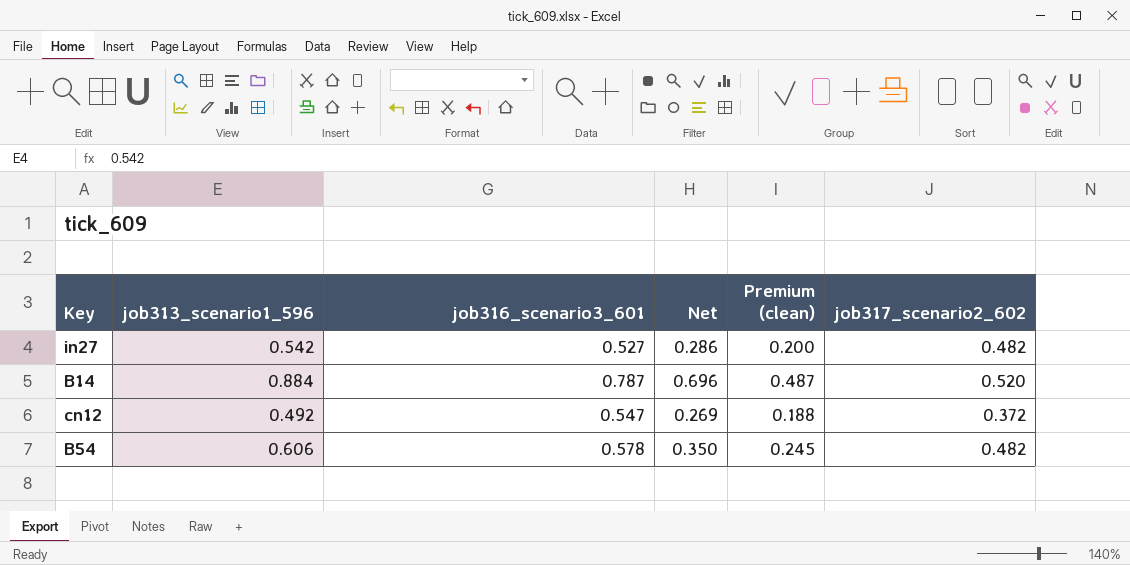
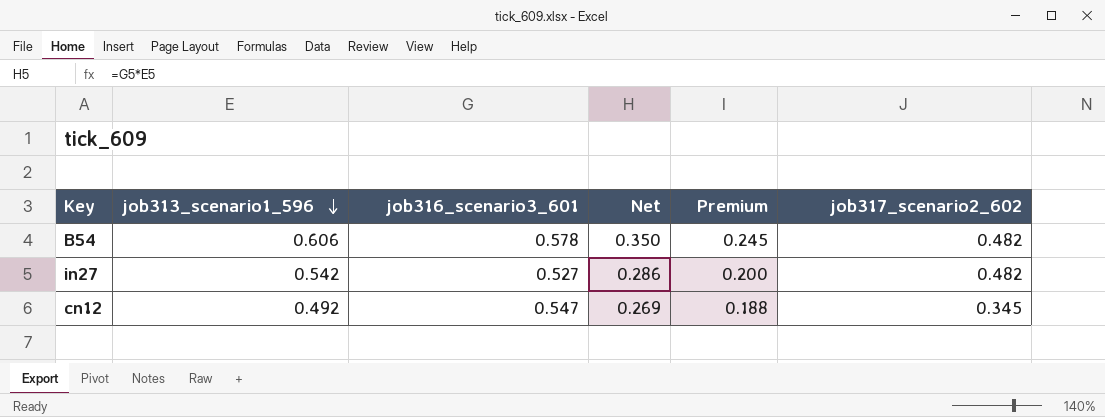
row order: none -> job313_scenario1_596 descending
column name: Premium (clean) -> Premium
row B14: 0.884 | 0.787 | 0.696 | 0.487 | 0.520 -> none
cn12 | job317_scenario2_602: 0.372 -> 0.345

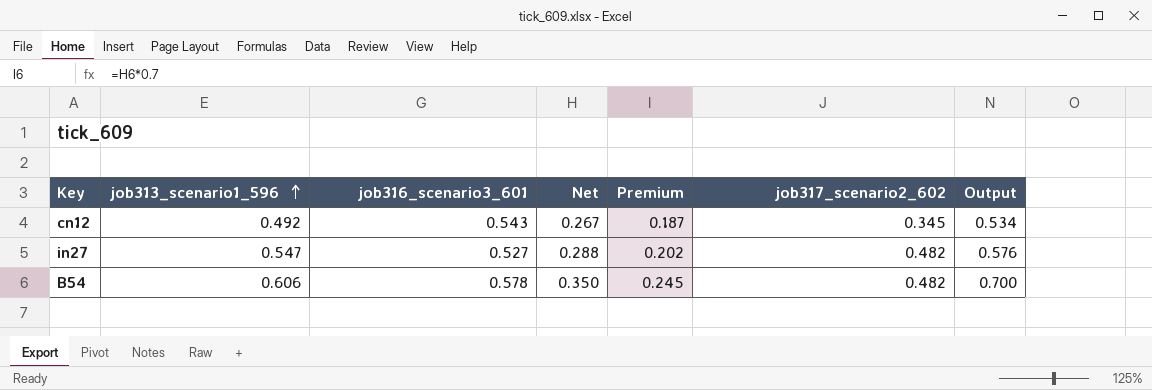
row order: job313_scenario1_596 descending -> job313_scenario1_596 ascending
column Output | formula: none -> [Net] * 2
cn12 | job316_scenario3_601: 0.547 -> 0.543
cn12 | Net: 0.269 -> 0.267
cn12 | Premium: 0.188 -> 0.187
in27 | job313_scenario1_596: 0.542 -> 0.547
in27 | Net: 0.286 -> 0.288
in27 | Premium: 0.200 -> 0.202

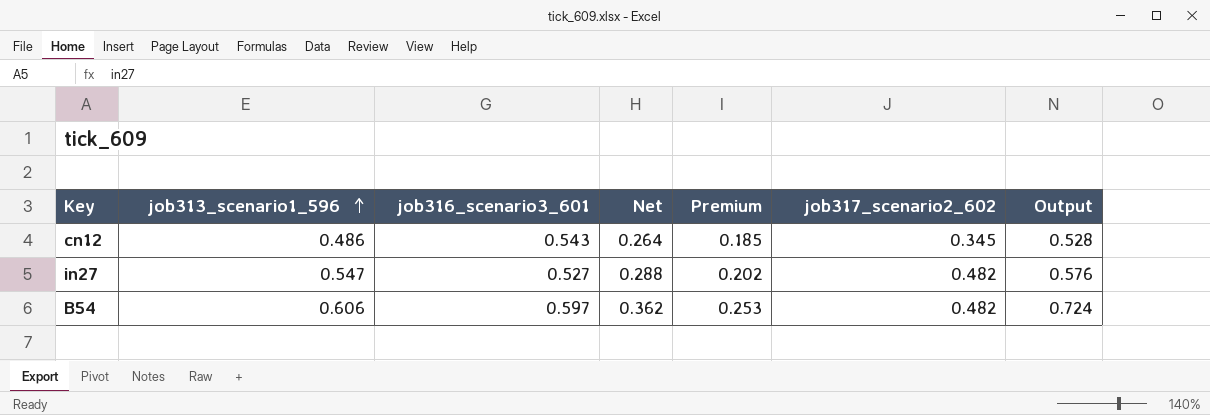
cn12 | job313_scenario1_596: 0.492 -> 0.486
cn12 | Net: 0.267 -> 0.264
cn12 | Premium: 0.187 -> 0.185
cn12 | Output: 0.534 -> 0.528
B54 | job316_scenario3_601: 0.578 -> 0.597
B54 | Net: 0.350 -> 0.362
B54 | Premium: 0.245 -> 0.253
B54 | Output: 0.700 -> 0.724

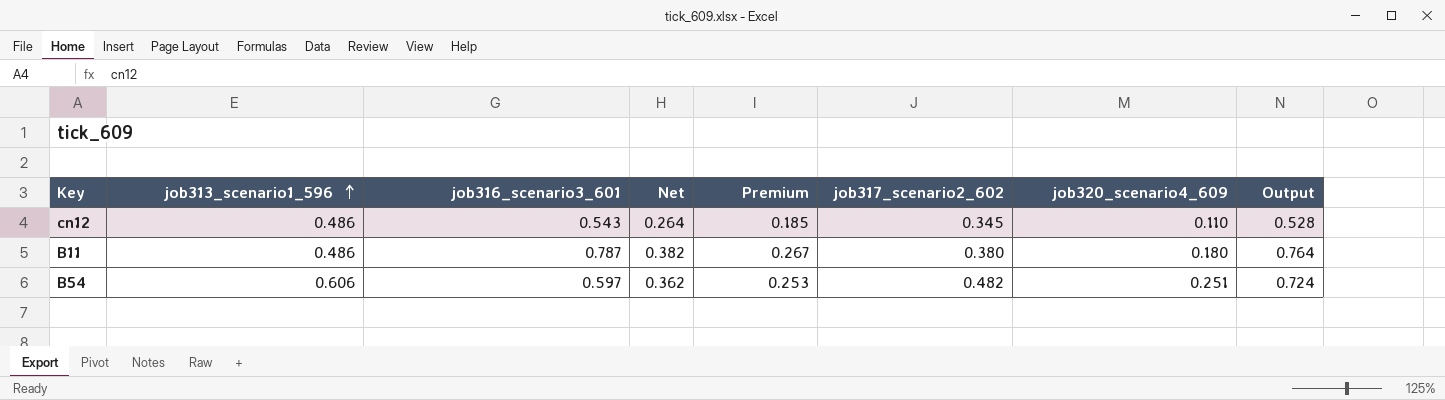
column job320_scenario4_609 | position: none -> 7
row in27: 0.547 | 0.527 | 0.288 | 0.202 | 0.482 | 0.576 -> none
row B11: none -> 0.486 | 0.787 | 0.382 | 0.267 | 0.380 | 0.180 | 0.764

